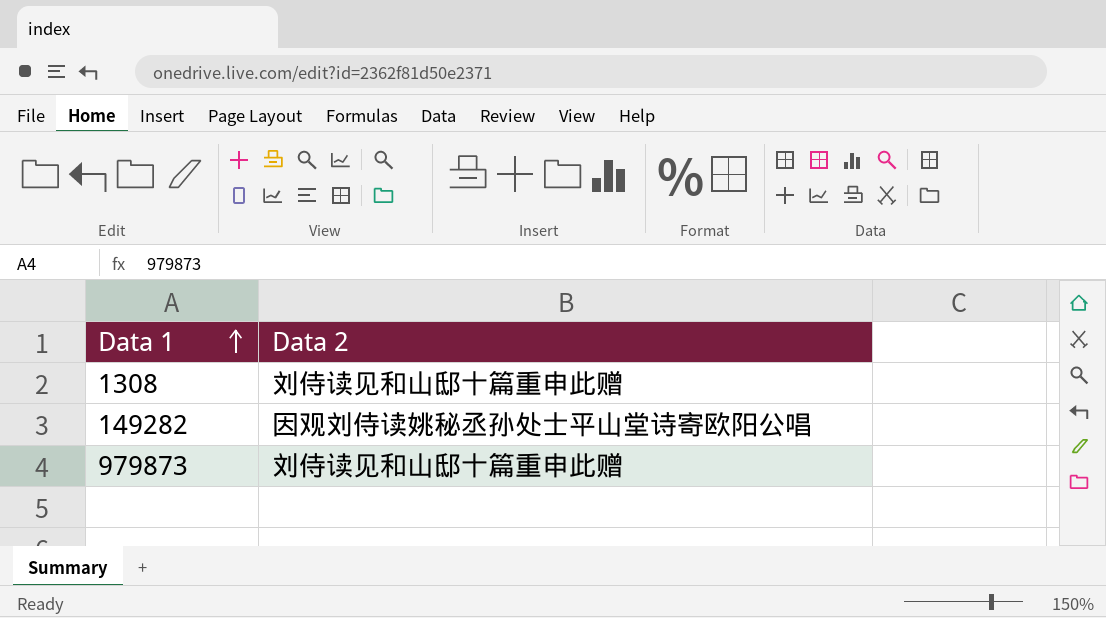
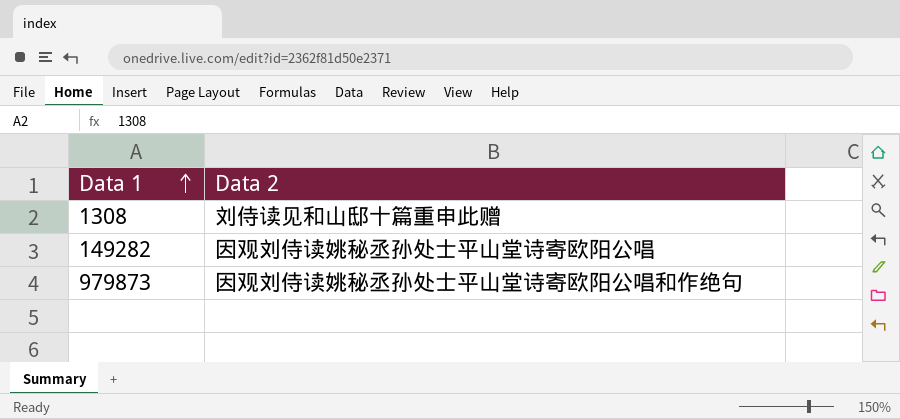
979873 | Data 2: 刘侍读见和山邸十篇重申此赠 -> 因观刘侍读姚秘丞孙处士平山堂诗寄欧阳公唱和作绝句

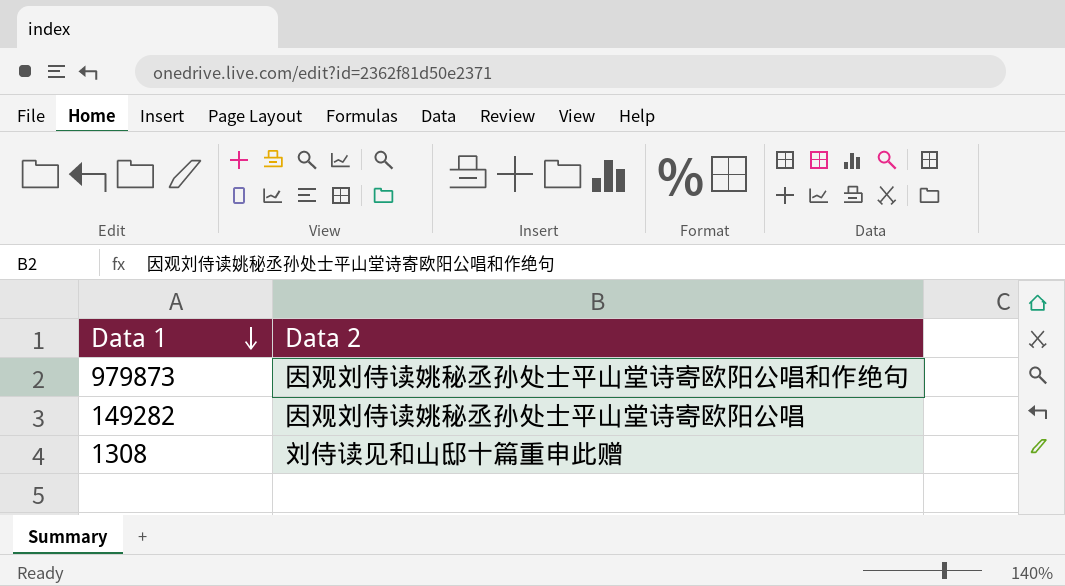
row order: Data 1 ascending -> Data 1 descending

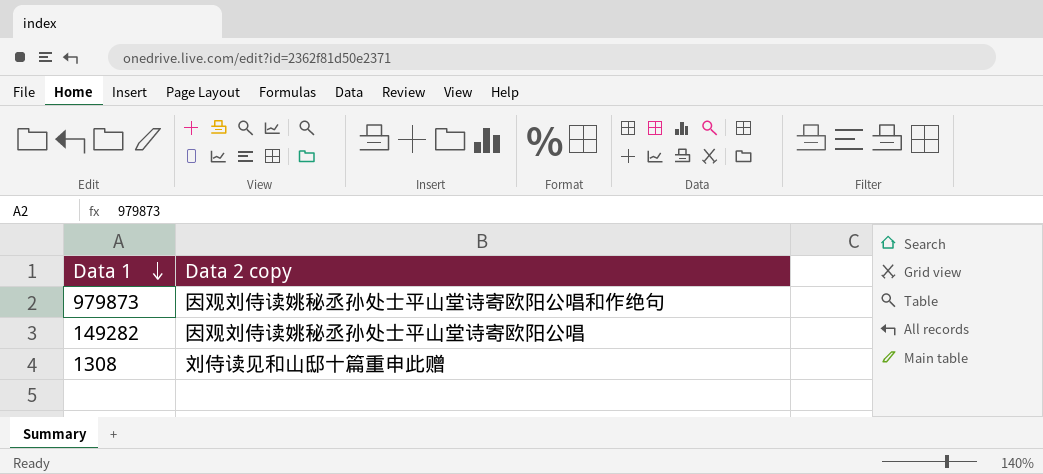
column name: Data 2 -> Data 2 copy

